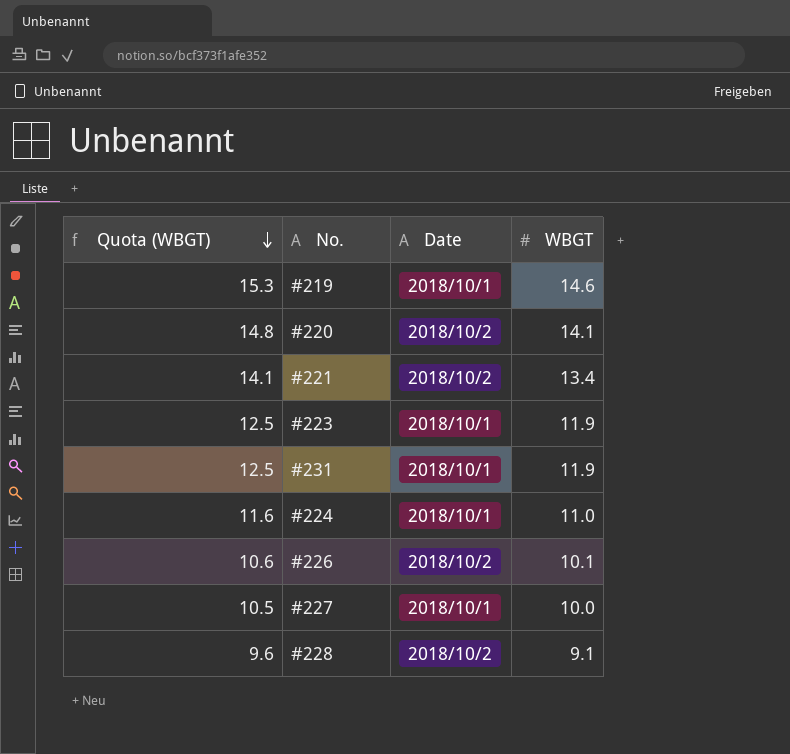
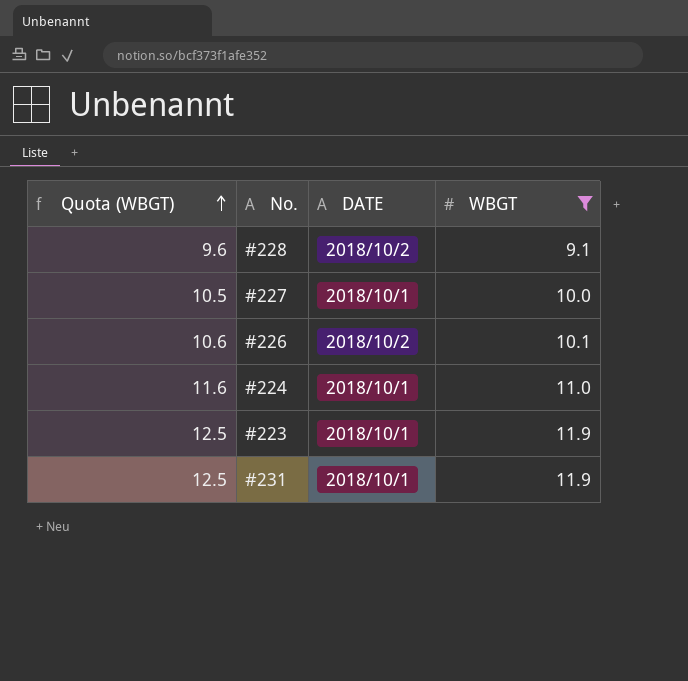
filter: none -> WBGT <= 11.9
row order: Quota (WBGT) descending -> Quota (WBGT) ascending
column name: Date -> DATE

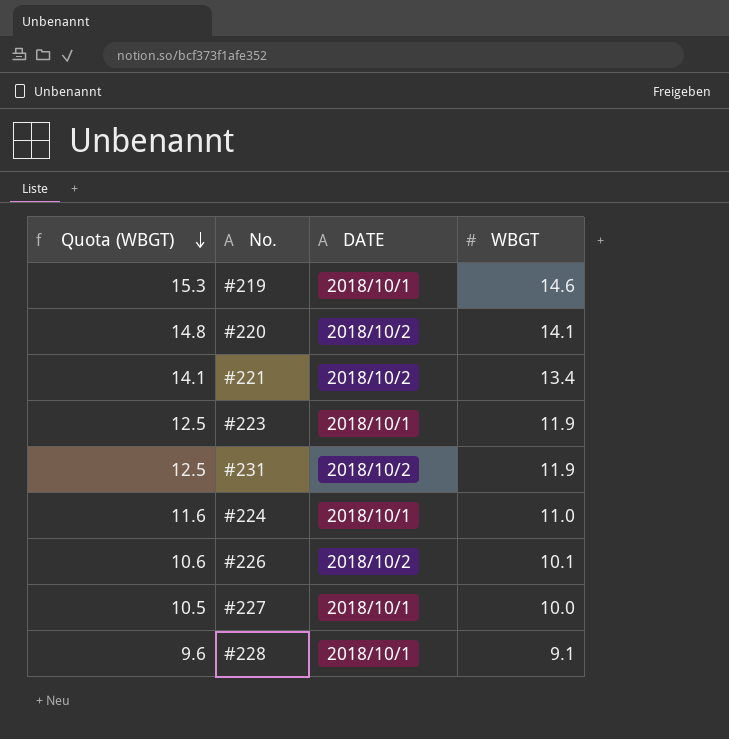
filter: WBGT <= 11.9 -> none
row order: Quota (WBGT) ascending -> Quota (WBGT) descending
#231 | DATE: 2018/10/1 -> 2018/10/2
#228 | DATE: 2018/10/2 -> 2018/10/1

